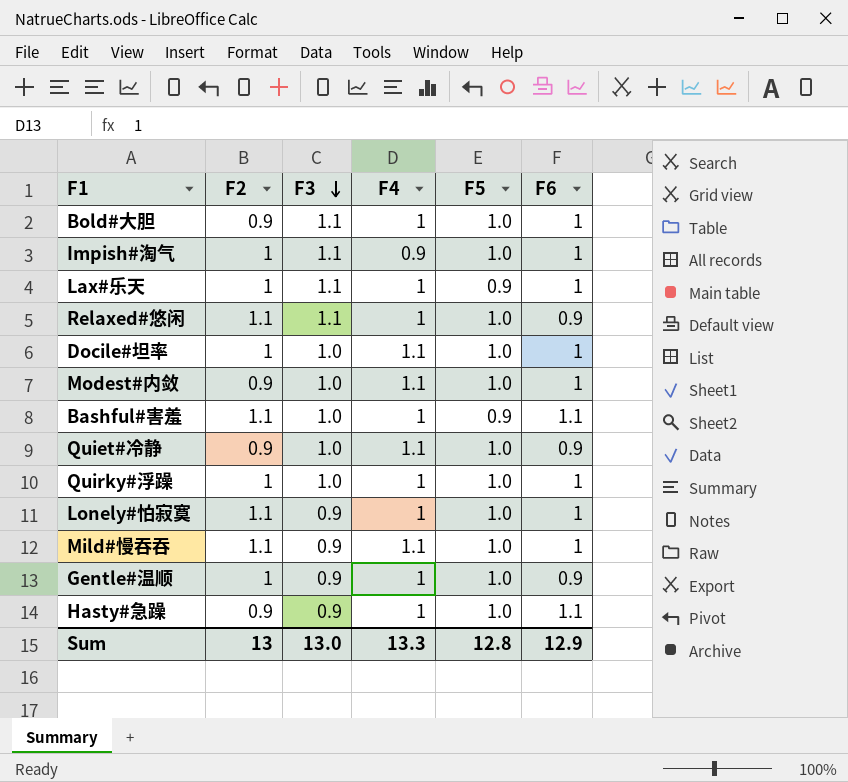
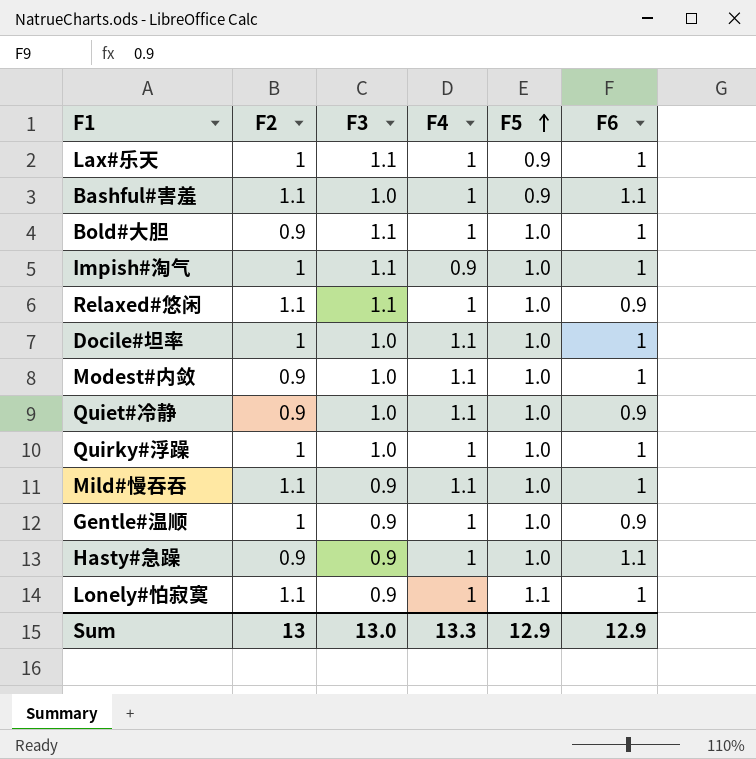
row order: F3 descending -> F5 ascending
Lonely#怕寂寞 | F5: 1.0 -> 1.1
Sum | F5: 12.8 -> 12.9

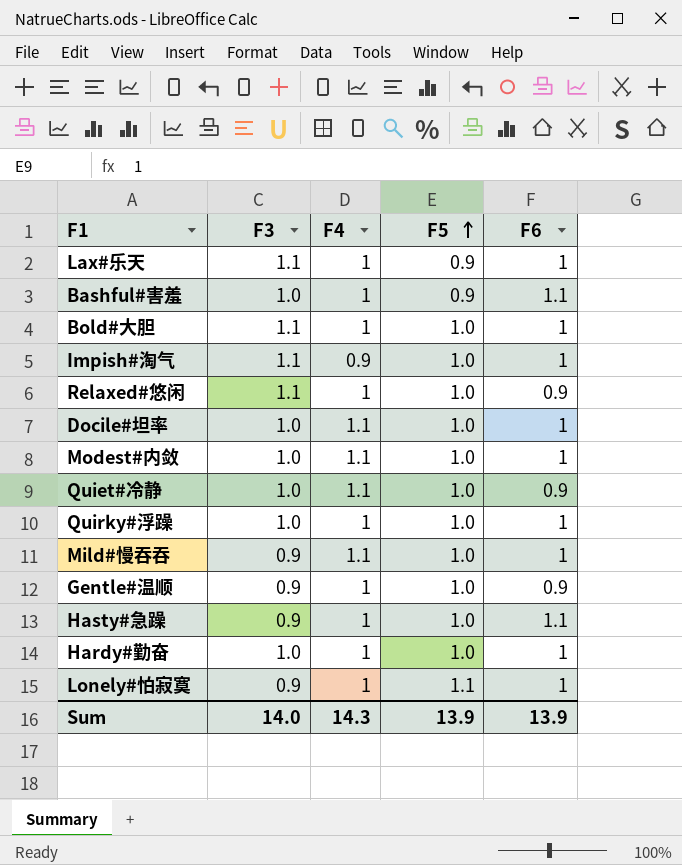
column F2 | position: 2 -> none
row Hardy#勤奋: none -> 1.0 | 1 | 1.0 | 1
Sum | F3: 13.0 -> 14.0
Sum | F4: 13.3 -> 14.3
Sum | F5: 12.9 -> 13.9
Sum | F6: 12.9 -> 13.9

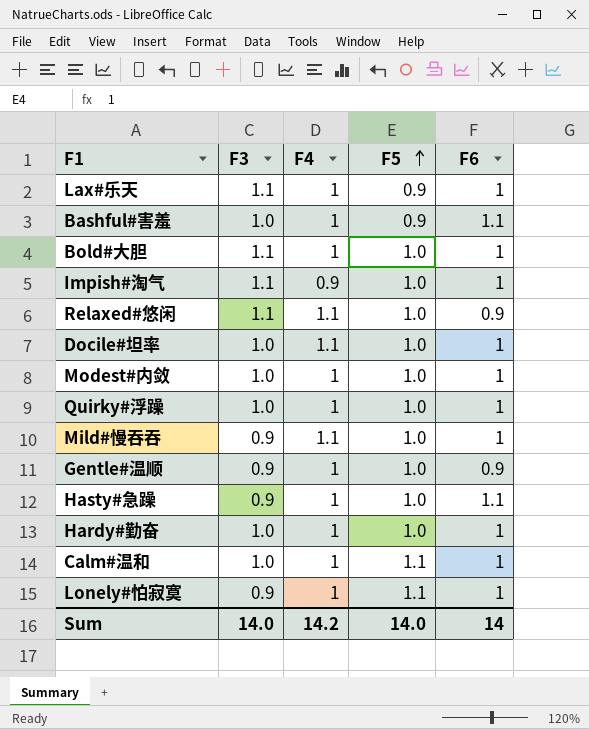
row Quiet#冷静: 1.0 | 1.1 | 1.0 | 0.9 -> none
Relaxed#悠闲 | F4: 1 -> 1.1
Modest#内敛 | F4: 1.1 -> 1
row Calm#温和: none -> 1.0 | 1 | 1.1 | 1
Sum | F4: 14.3 -> 14.2
Sum | F5: 13.9 -> 14.0
Sum | F6: 13.9 -> 14

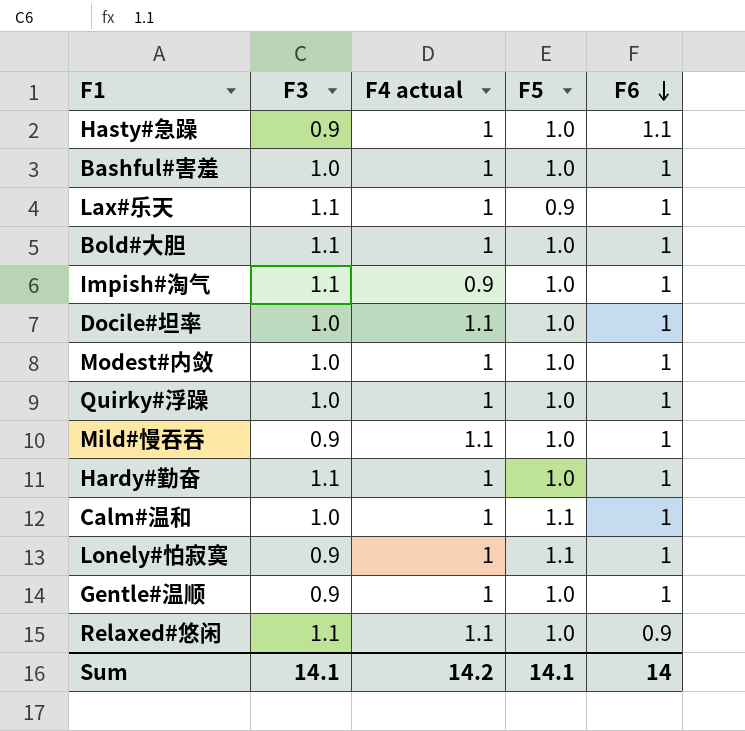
row order: F5 ascending -> F6 descending
column name: F4 -> F4 actual
Bashful#害羞 | F5: 0.9 -> 1.0
Bashful#害羞 | F6: 1.1 -> 1
Hardy#勤奋 | F3: 1.0 -> 1.1
Gentle#温顺 | F6: 0.9 -> 1
Sum | F3: 14.0 -> 14.1
Sum | F5: 14.0 -> 14.1

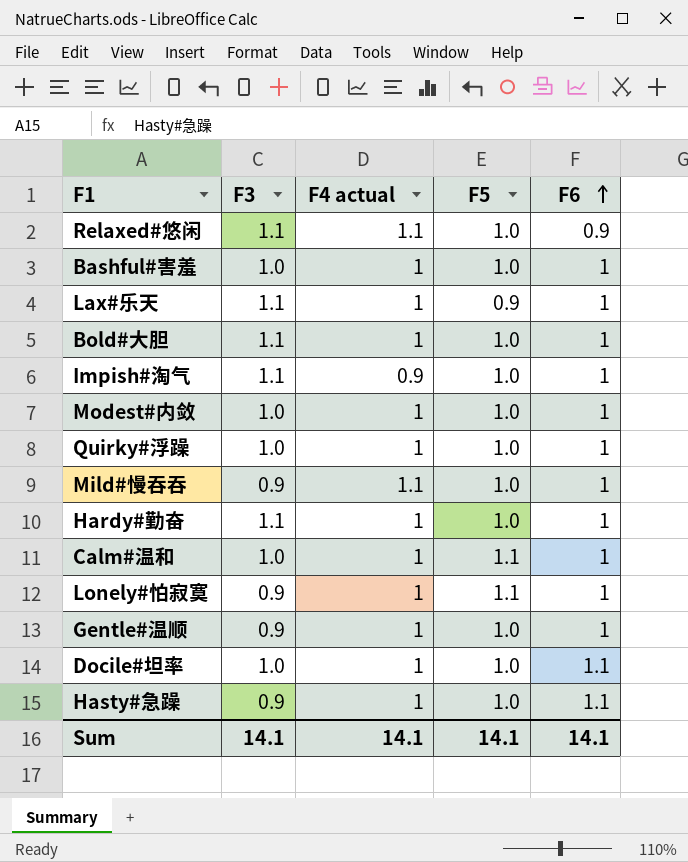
row order: F6 descending -> F6 ascending
Docile#坦率 | F4 actual: 1.1 -> 1
Docile#坦率 | F6: 1 -> 1.1
Sum | F4 actual: 14.2 -> 14.1
Sum | F6: 14 -> 14.1

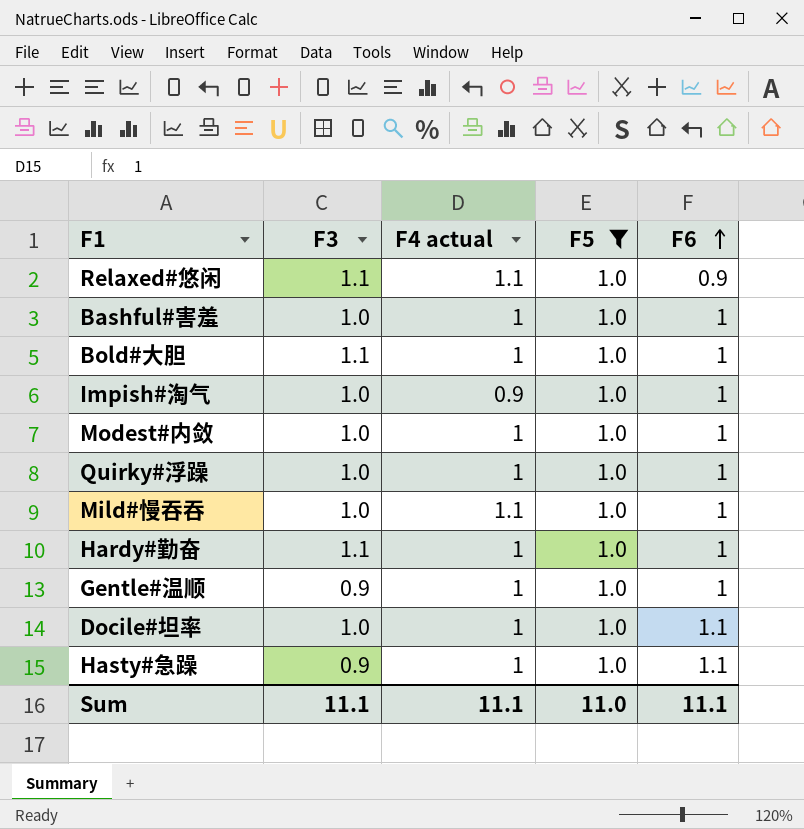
filter: none -> F5 = 1.0
Impish#淘气 | F3: 1.1 -> 1.0
Mild#慢吞吞 | F3: 0.9 -> 1.0
Sum | F3: 14.1 -> 11.1
Sum | F4 actual: 14.1 -> 11.1
Sum | F5: 14.1 -> 11.0
Sum | F6: 14.1 -> 11.1

